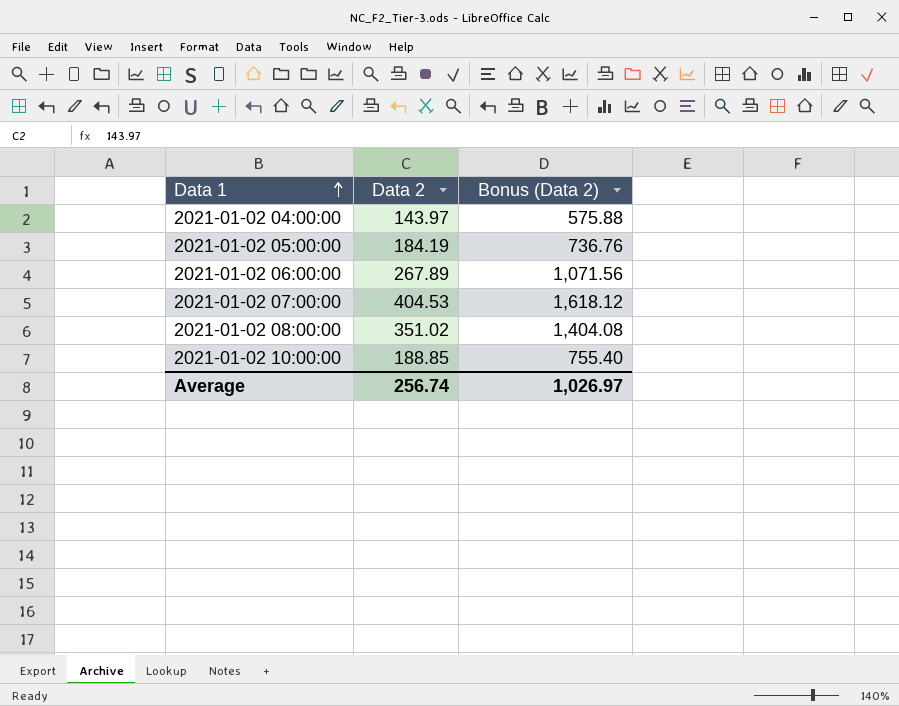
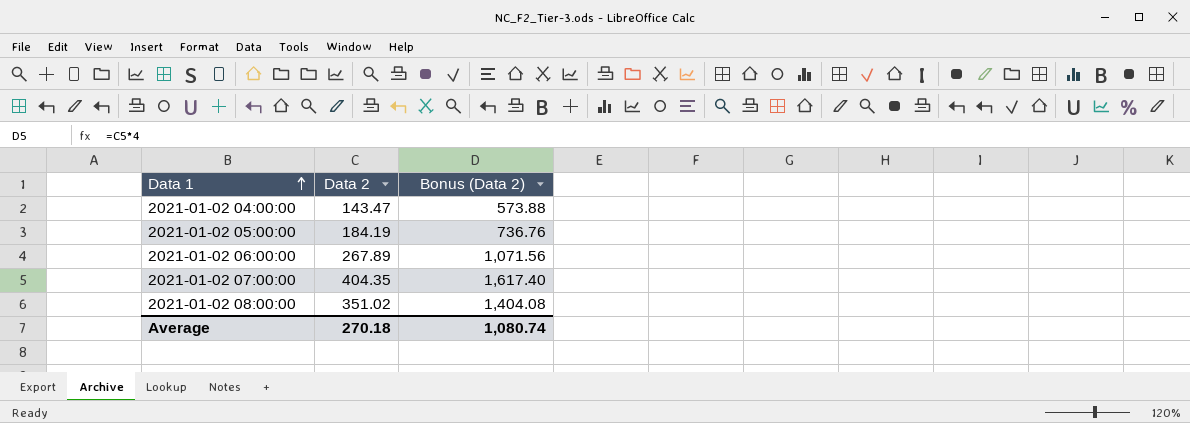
row 2021-01-02 10:00:00: 188.85 | 755.40 -> none
2021-01-02 04:00:00 | Data 2: 143.97 -> 143.47
2021-01-02 04:00:00 | Bonus (Data 2): 575.88 -> 573.88
2021-01-02 07:00:00 | Data 2: 404.53 -> 404.35
2021-01-02 07:00:00 | Bonus (Data 2): 1,618.12 -> 1,617.40
Average | Data 2: 256.74 -> 270.18
Average | Bonus (Data 2): 1,026.97 -> 1,080.74

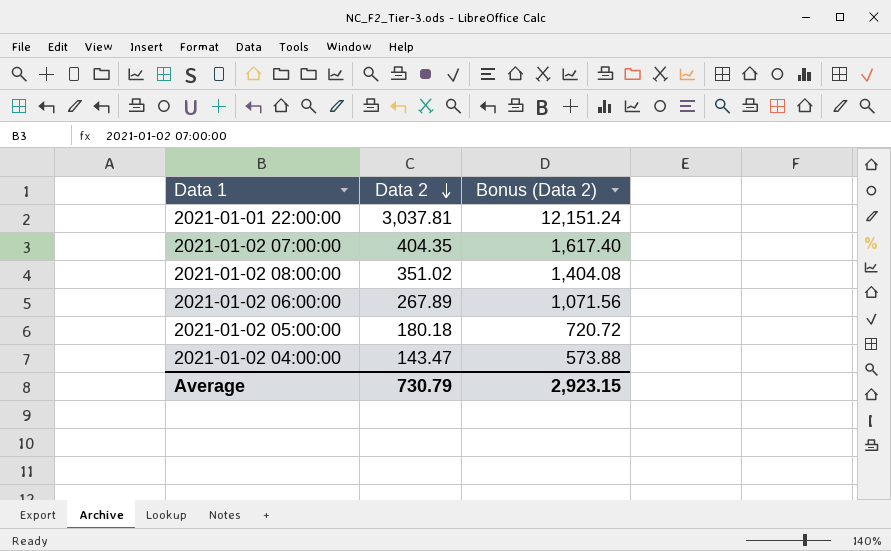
row order: Data 1 ascending -> Data 2 descending
row 2021-01-01 22:00:00: none -> 3,037.81 | 12,151.24
2021-01-02 05:00:00 | Data 2: 184.19 -> 180.18
2021-01-02 05:00:00 | Bonus (Data 2): 736.76 -> 720.72
Average | Data 2: 270.18 -> 730.79
Average | Bonus (Data 2): 1,080.74 -> 2,923.15

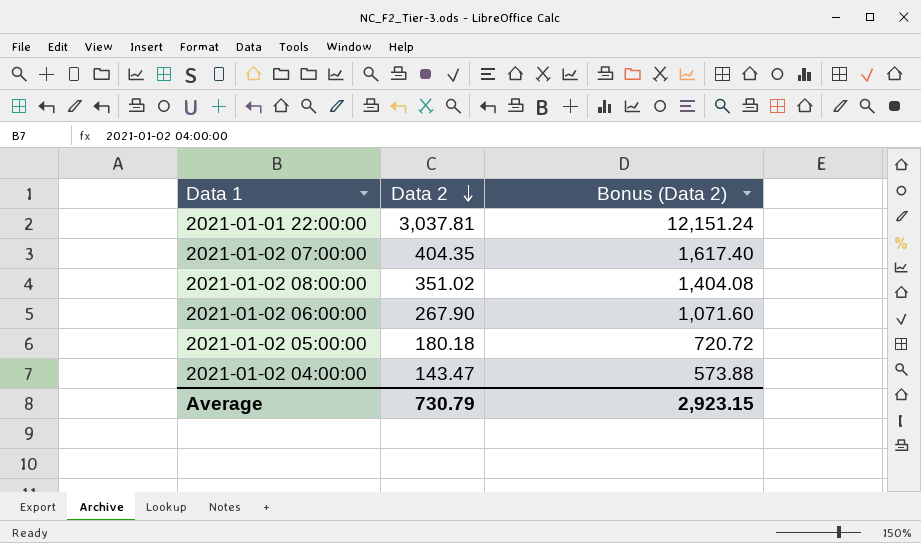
2021-01-02 06:00:00 | Data 2: 267.89 -> 267.90
2021-01-02 06:00:00 | Bonus (Data 2): 1,071.56 -> 1,071.60

